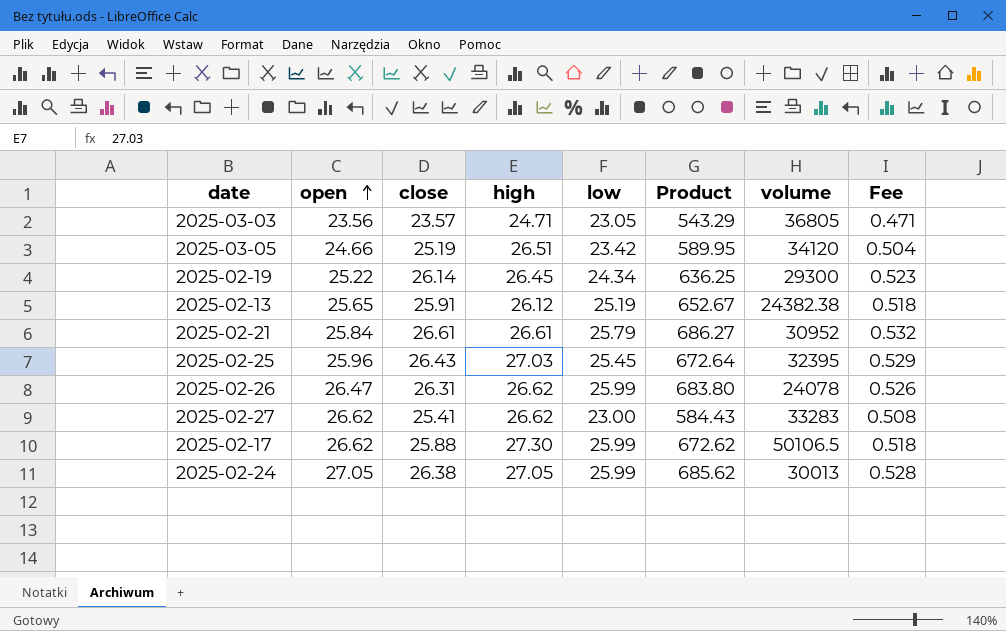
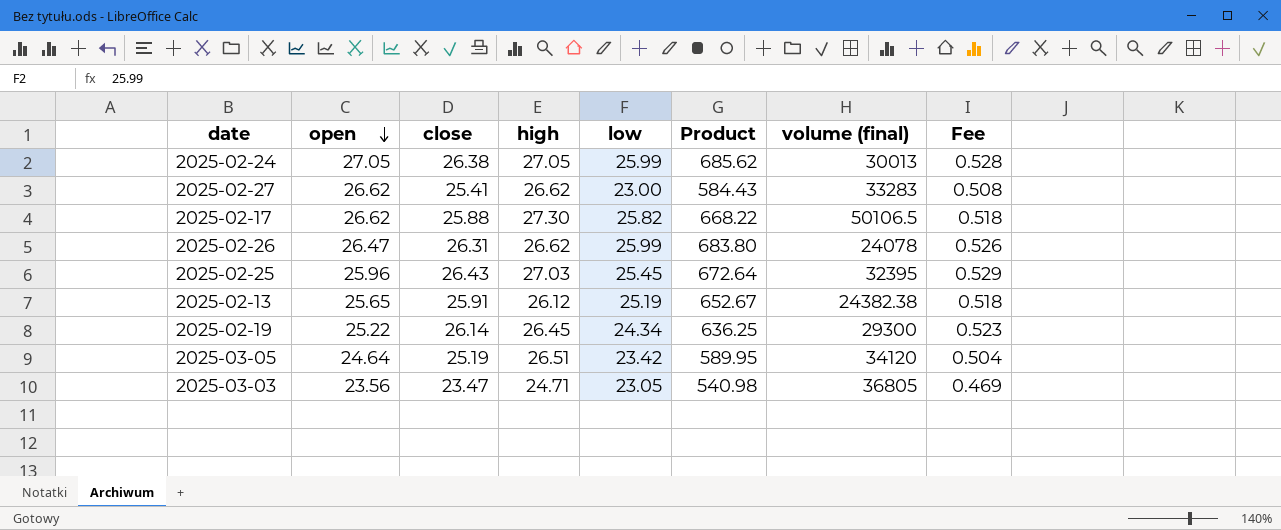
row order: open ascending -> open descending
column name: volume -> volume (final)
row 2025-02-21: 25.84 | 26.61 | 26.61 | 25.79 | 686.27 | 30952 | 0.532 -> none
2025-02-17 | low: 25.99 -> 25.82
2025-02-17 | Product: 672.62 -> 668.22
2025-03-05 | open: 24.66 -> 24.64
2025-03-03 | close: 23.57 -> 23.47
2025-03-03 | Product: 543.29 -> 540.98
2025-03-03 | Fee: 0.471 -> 0.469

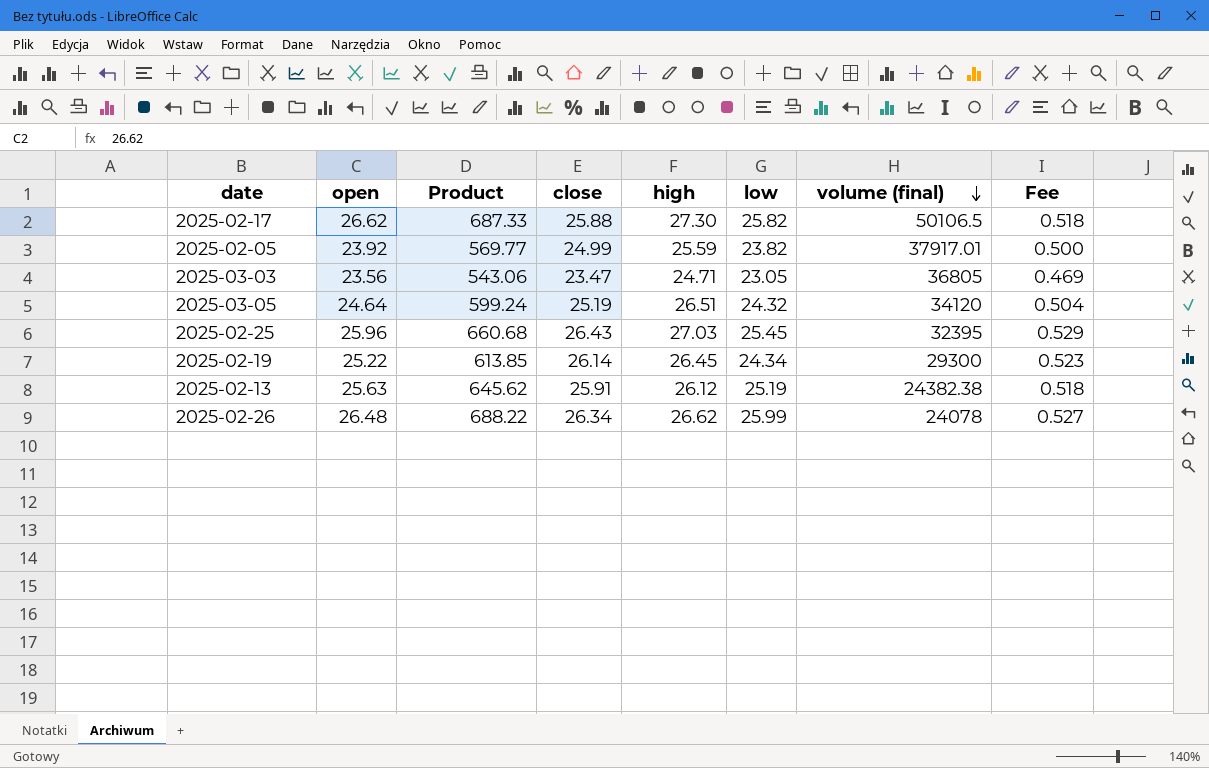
row order: open descending -> volume (final) descending
column Product | formula: [close] * [low] -> [open] * [low]
column Product | position: 6 -> 3
row 2025-02-24: 27.05 | 26.38 | 27.05 | 25.99 | 685.62 | 30013 | 0.528 -> none
row 2025-02-27: 26.62 | 25.41 | 26.62 | 23.00 | 584.43 | 33283 | 0.508 -> none
row 2025-02-05: none -> 23.92 | 569.77 | 24.99 | 25.59 | 23.82 | 37917.01 | 0.500
2025-03-05 | low: 23.42 -> 24.32
2025-02-13 | open: 25.65 -> 25.63
2025-02-26 | open: 26.47 -> 26.48
2025-02-26 | close: 26.31 -> 26.34
2025-02-26 | Fee: 0.526 -> 0.527

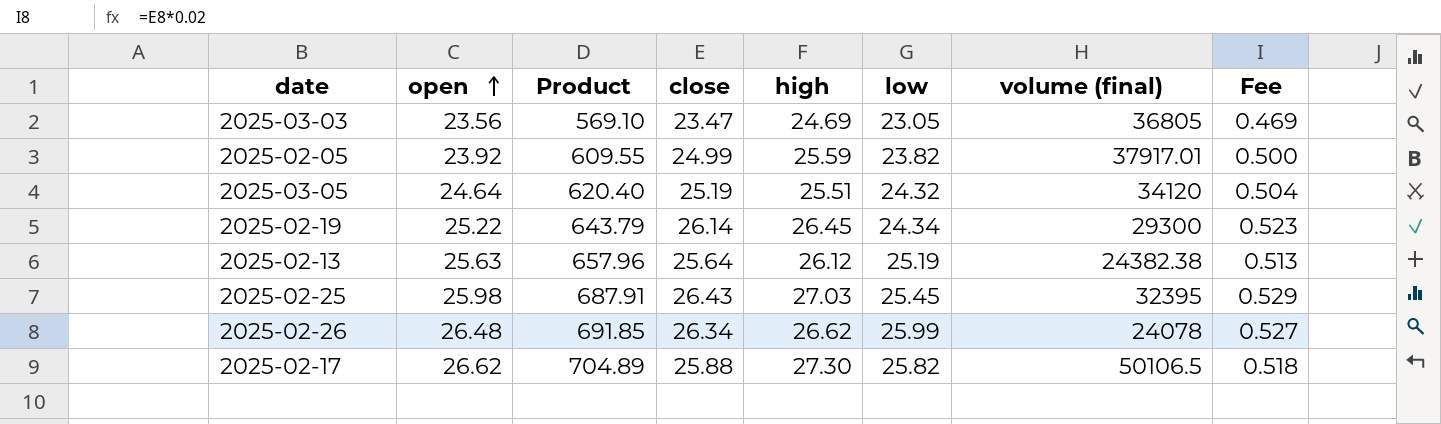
row order: volume (final) descending -> open ascending
column Product | formula: [open] * [low] -> [high] * [low]
2025-03-03 | high: 24.71 -> 24.69
2025-03-05 | high: 26.51 -> 25.51
2025-02-13 | close: 25.91 -> 25.64
2025-02-13 | Fee: 0.518 -> 0.513
2025-02-25 | open: 25.96 -> 25.98

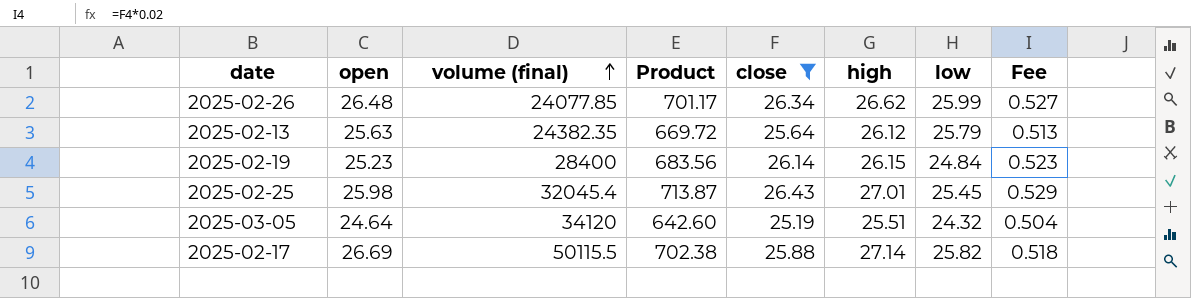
filter: none -> close >= 25.19
row order: open ascending -> volume (final) ascending
column volume (final) | position: 7 -> 3
column Product | formula: [high] * [low] -> [close] * [high]
2025-02-26 | volume (final): 24078 -> 24077.85
2025-02-13 | volume (final): 24382.38 -> 24382.35
2025-02-13 | low: 25.19 -> 25.79
2025-02-19 | open: 25.22 -> 25.23
2025-02-19 | volume (final): 29300 -> 28400
2025-02-19 | high: 26.45 -> 26.15
2025-02-19 | low: 24.34 -> 24.84
2025-02-25 | volume (final): 32395 -> 32045.4
2025-02-25 | high: 27.03 -> 27.01
2025-02-17 | open: 26.62 -> 26.69
2025-02-17 | volume (final): 50106.5 -> 50115.5
2025-02-17 | high: 27.30 -> 27.14

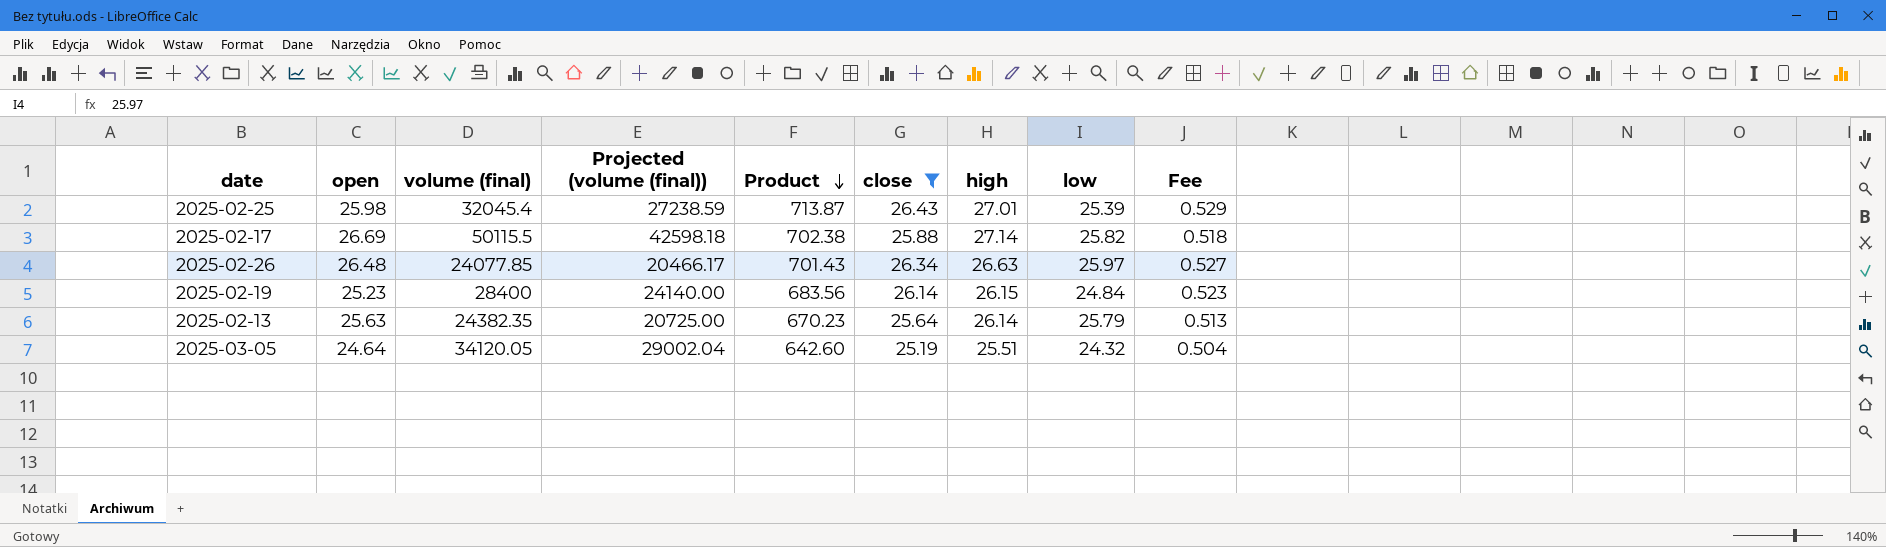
row order: volume (final) ascending -> Product descending
column Projected (volume (final)) | formula: none -> [volume (final)] * 0.85
2025-02-25 | low: 25.45 -> 25.39
2025-02-26 | Product: 701.17 -> 701.43
2025-02-26 | high: 26.62 -> 26.63
2025-02-26 | low: 25.99 -> 25.97
2025-02-13 | Product: 669.72 -> 670.23
2025-02-13 | high: 26.12 -> 26.14
2025-03-05 | volume (final): 34120 -> 34120.05

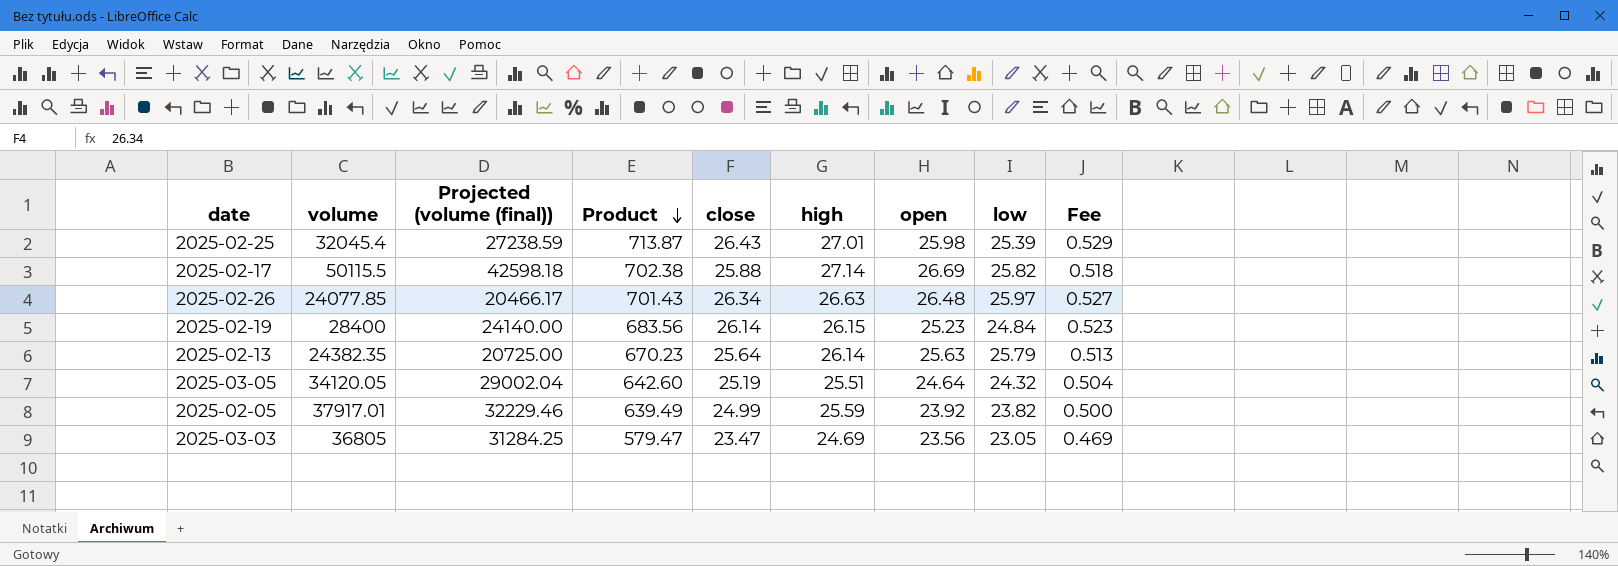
filter: close >= 25.19 -> none
column name: volume (final) -> volume
column open | position: 2 -> 7

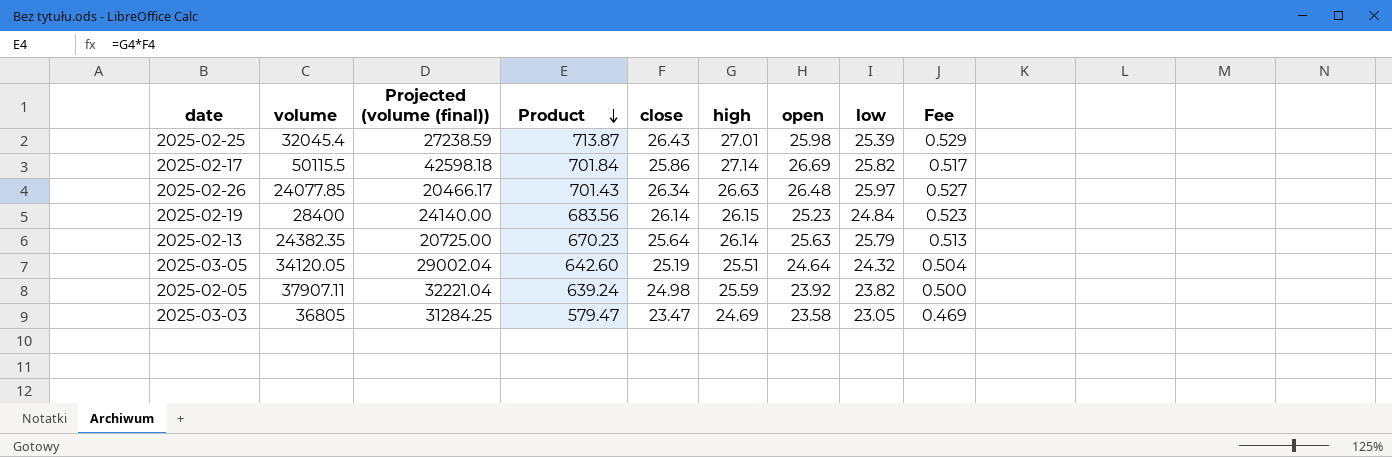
2025-02-17 | Product: 702.38 -> 701.84
2025-02-17 | close: 25.88 -> 25.86
2025-02-17 | Fee: 0.518 -> 0.517
2025-02-05 | volume: 37917.01 -> 37907.11
2025-02-05 | Projected (volume (final)): 32229.46 -> 32221.04
2025-02-05 | Product: 639.49 -> 639.24
2025-02-05 | close: 24.99 -> 24.98
2025-03-03 | open: 23.56 -> 23.58

